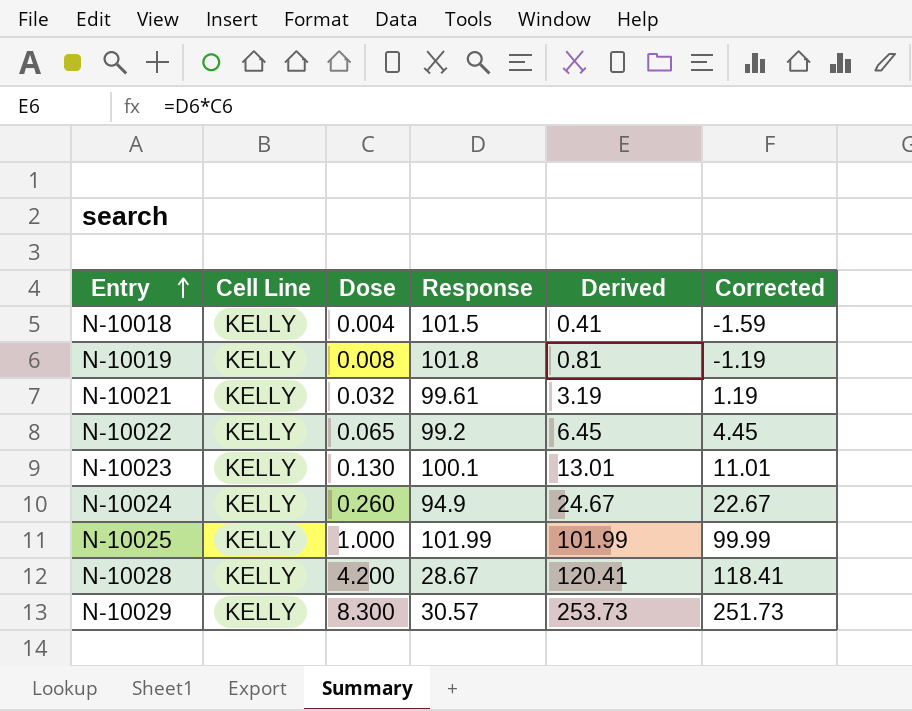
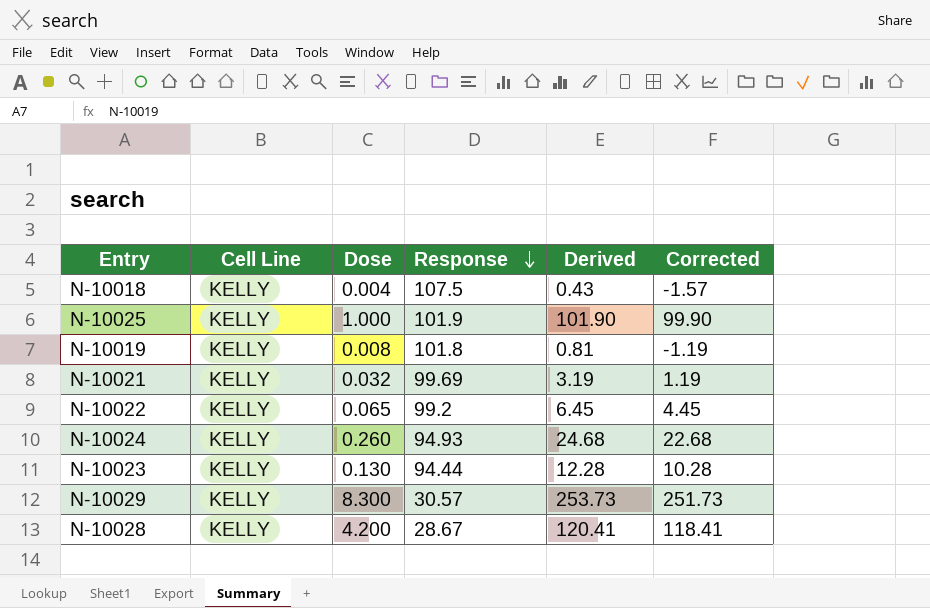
row order: Entry ascending -> Response descending
N-10018 | Response: 101.5 -> 107.5
N-10018 | Derived: 0.41 -> 0.43
N-10018 | Corrected: -1.59 -> -1.57
N-10025 | Response: 101.99 -> 101.9
N-10025 | Derived: 101.99 -> 101.90
N-10025 | Corrected: 99.99 -> 99.90
N-10021 | Response: 99.61 -> 99.69
N-10024 | Response: 94.9 -> 94.93
N-10024 | Derived: 24.67 -> 24.68
N-10024 | Corrected: 22.67 -> 22.68
N-10023 | Response: 100.1 -> 94.44
N-10023 | Derived: 13.01 -> 12.28
N-10023 | Corrected: 11.01 -> 10.28

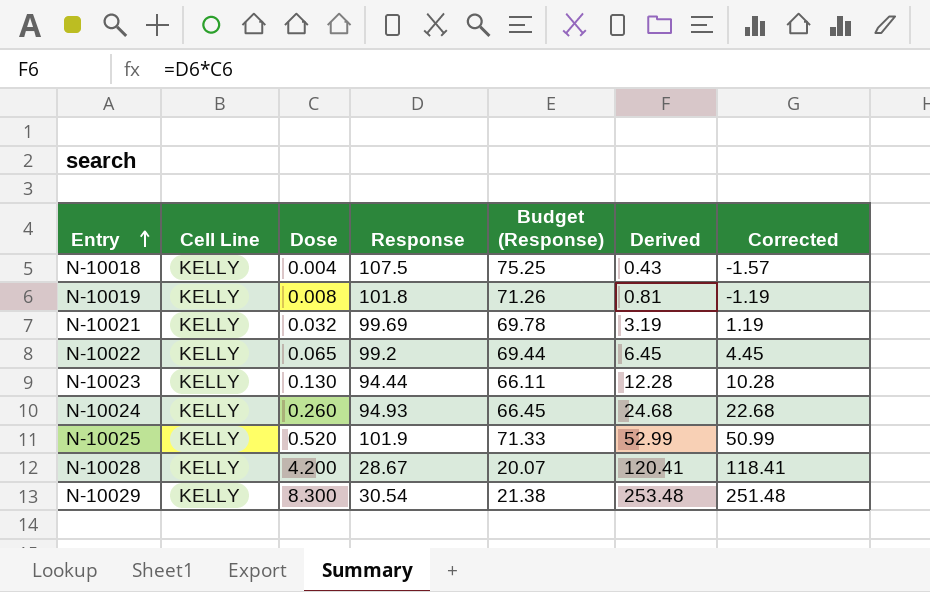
row order: Response descending -> Entry ascending
column Budget (Response) | formula: none -> [Response] * 0.7
N-10025 | Dose: 1.000 -> 0.520
N-10025 | Derived: 101.90 -> 52.99
N-10025 | Corrected: 99.90 -> 50.99
N-10029 | Response: 30.57 -> 30.54
N-10029 | Derived: 253.73 -> 253.48
N-10029 | Corrected: 251.73 -> 251.48

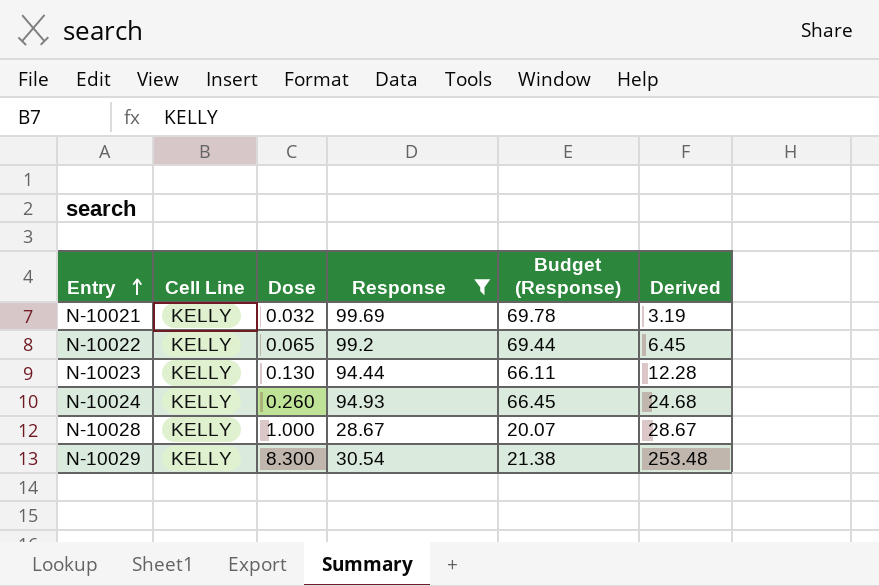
filter: none -> Response <= 99.69
column Corrected | formula: [Derived] - 2 -> none
N-10028 | Dose: 4.200 -> 1.000
N-10028 | Derived: 120.41 -> 28.67

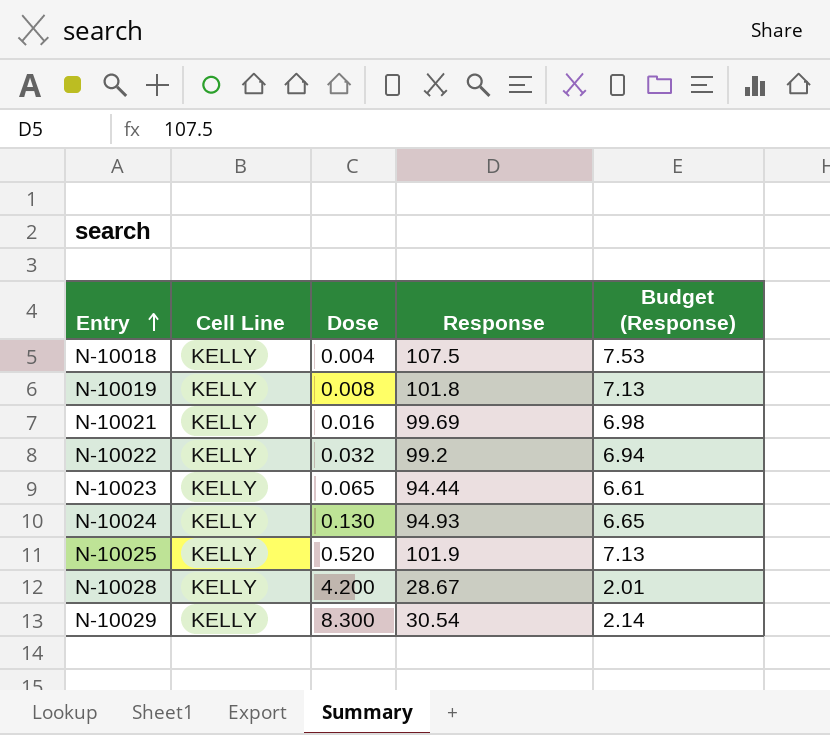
filter: Response <= 99.69 -> none
column Derived | formula: [Dose] * [Response] -> none
column Budget (Response) | formula: [Response] * 0.7 -> [Response] * 0.07
N-10021 | Dose: 0.032 -> 0.016
N-10022 | Dose: 0.065 -> 0.032
N-10023 | Dose: 0.130 -> 0.065
N-10024 | Dose: 0.260 -> 0.130
N-10028 | Dose: 1.000 -> 4.200

